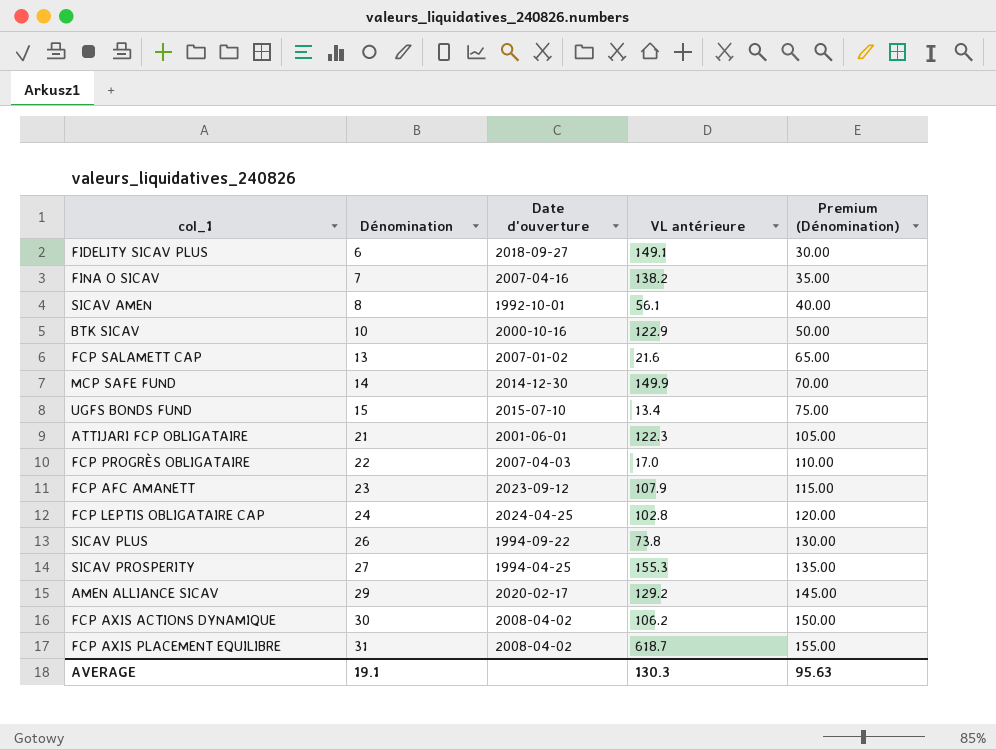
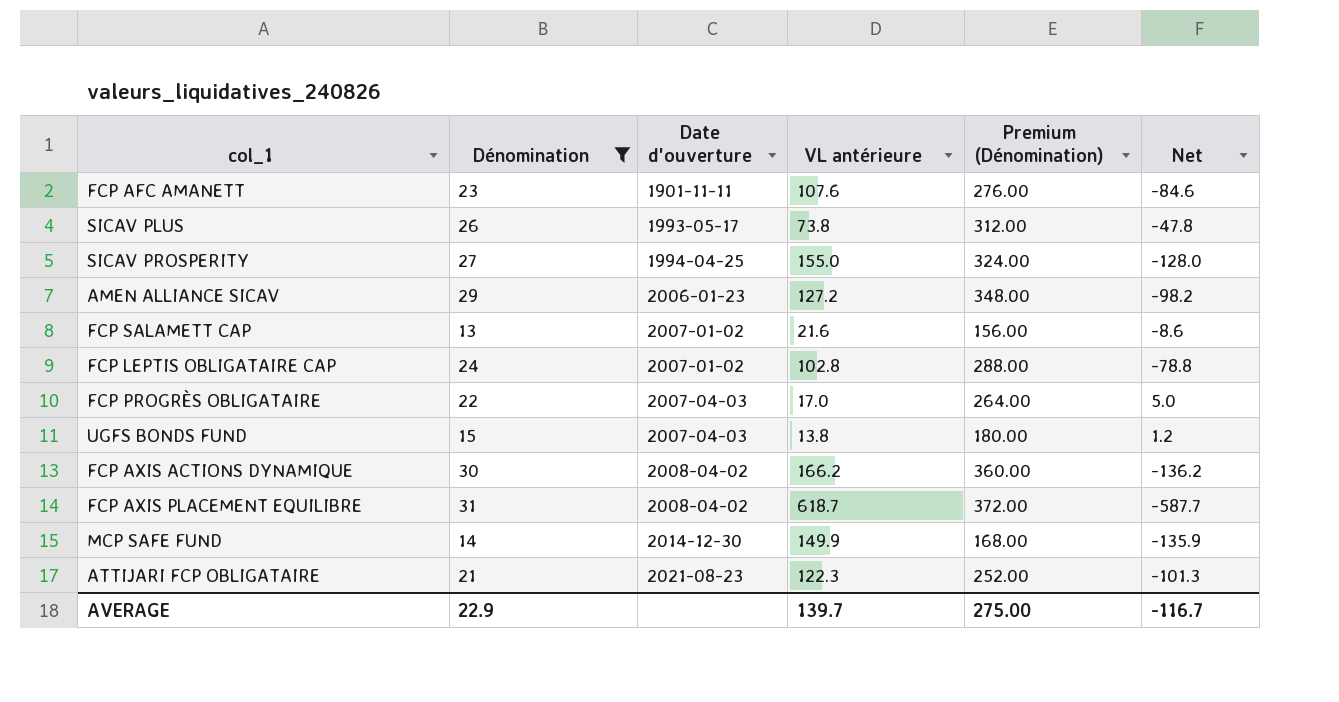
filter: none -> Dénomination >= 13
row order: Dénomination ascending -> Date d'ouverture ascending
column Premium (Dénomination) | formula: [Dénomination] * 5 -> [Dénomination] * 12
column Net | formula: none -> [Dénomination] - [VL antérieure]
FCP AFC AMANETT | Date d'ouverture: 2023-09-12 -> 1901-11-11
FCP AFC AMANETT | VL antérieure: 107.9 -> 107.6
SICAV PLUS | Date d'ouverture: 1994-09-22 -> 1993-05-17
SICAV PROSPERITY | VL antérieure: 155.3 -> 155.0
AMEN ALLIANCE SICAV | Date d'ouverture: 2020-02-17 -> 2006-01-23
AMEN ALLIANCE SICAV | VL antérieure: 129.2 -> 127.2
FCP LEPTIS OBLIGATAIRE CAP | Date d'ouverture: 2024-04-25 -> 2007-01-02
UGFS BONDS FUND | Date d'ouverture: 2015-07-10 -> 2007-04-03
UGFS BONDS FUND | VL antérieure: 13.4 -> 13.8
FCP AXIS ACTIONS DYNAMIQUE | VL antérieure: 106.2 -> 166.2
ATTIJARI FCP OBLIGATAIRE | Date d'ouverture: 2001-06-01 -> 2021-08-23
AVERAGE | Dénomination: 19.1 -> 22.9
AVERAGE | VL antérieure: 130.3 -> 139.7
AVERAGE | Premium (Dénomination): 95.63 -> 275.00

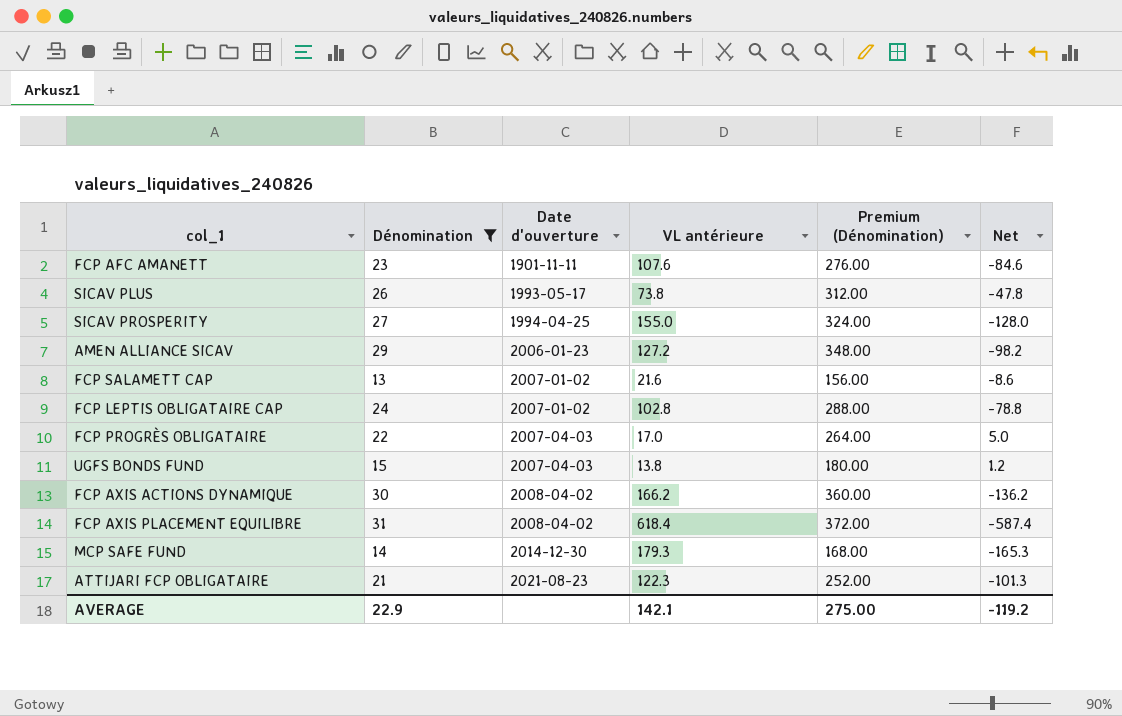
FCP AXIS PLACEMENT EQUILIBRE | VL antérieure: 618.7 -> 618.4
FCP AXIS PLACEMENT EQUILIBRE | Net: -587.7 -> -587.4
MCP SAFE FUND | VL antérieure: 149.9 -> 179.3
MCP SAFE FUND | Net: -135.9 -> -165.3
AVERAGE | VL antérieure: 139.7 -> 142.1
AVERAGE | Net: -116.7 -> -119.2

